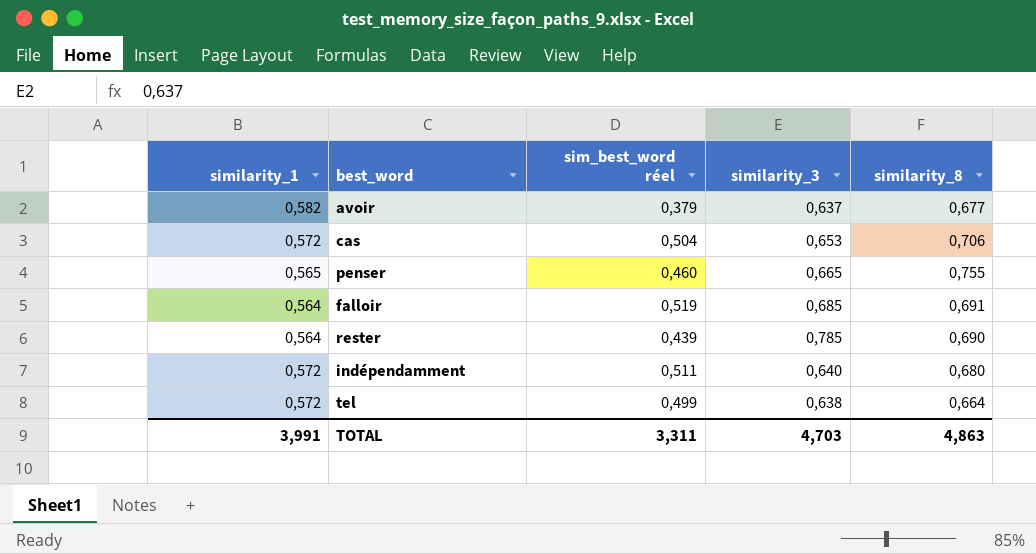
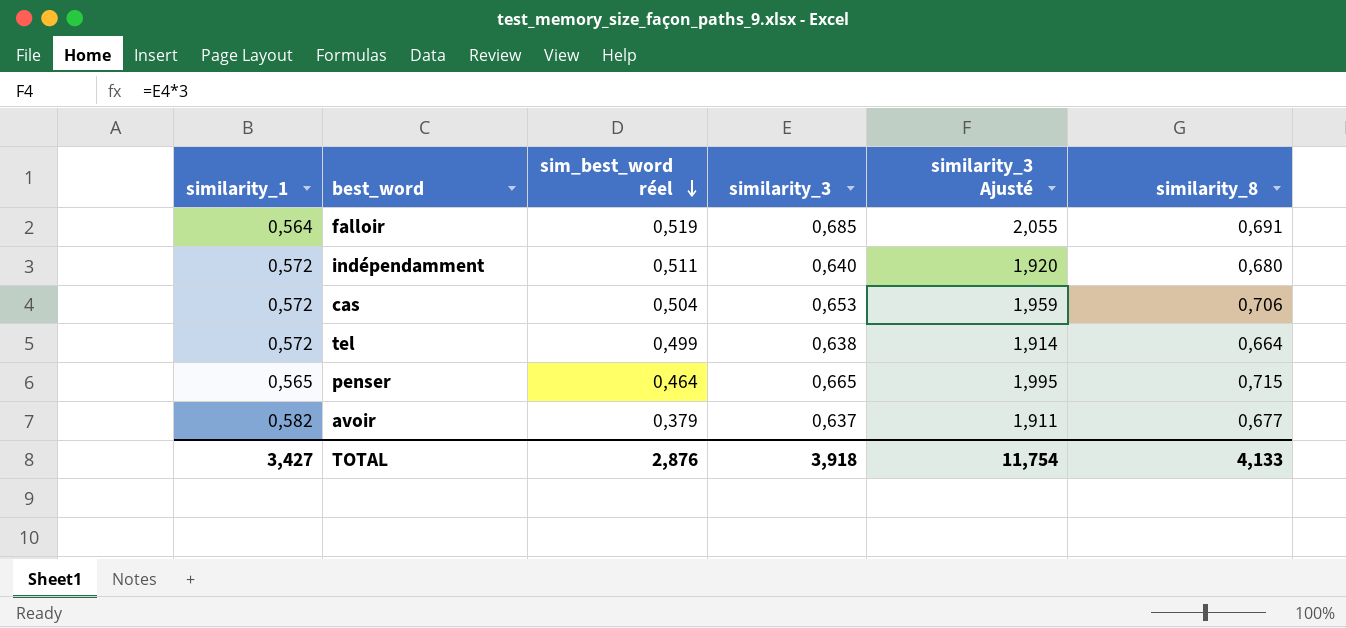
row order: none -> sim_best_word réel descending
column similarity_3 Ajusté | formula: none -> [similarity_3] * 3
row rester: 0,564 | 0,439 | 0,785 | 0,690 -> none
penser | sim_best_word réel: 0,460 -> 0,464
penser | similarity_8: 0,755 -> 0,715
TOTAL | similarity_1: 3,991 -> 3,427
TOTAL | sim_best_word réel: 3,311 -> 2,876
TOTAL | similarity_3: 4,703 -> 3,918
TOTAL | similarity_8: 4,863 -> 4,133

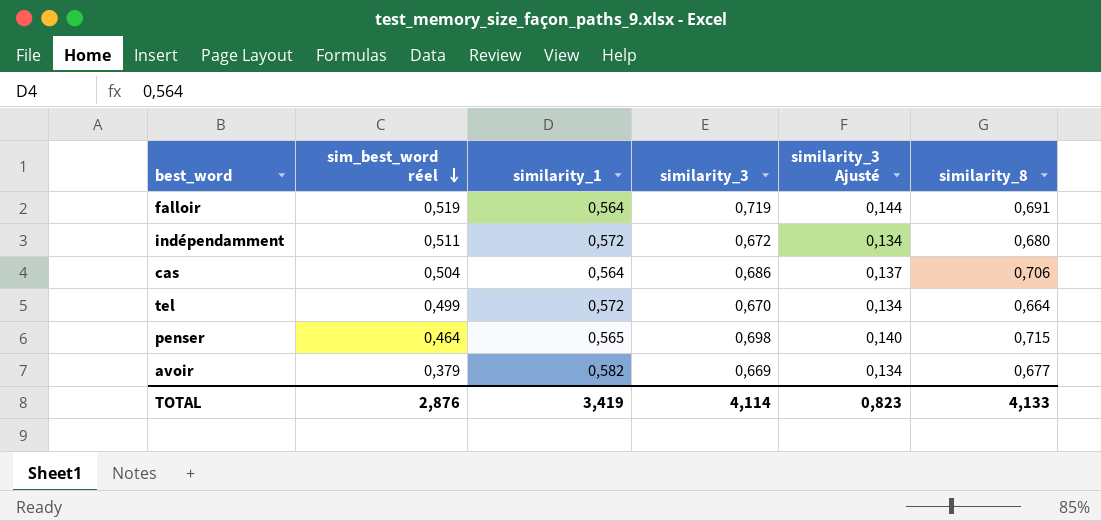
column similarity_1 | position: 1 -> 3
column similarity_3 Ajusté | formula: [similarity_3] * 3 -> [similarity_3] * 0,2
falloir | similarity_3: 0,685 -> 0,719
indépendamment | similarity_3: 0,640 -> 0,672
cas | similarity_1: 0,572 -> 0,564
cas | similarity_3: 0,653 -> 0,686
tel | similarity_3: 0,638 -> 0,670
penser | similarity_3: 0,665 -> 0,698
avoir | similarity_3: 0,637 -> 0,669
TOTAL | similarity_1: 3,427 -> 3,419
TOTAL | similarity_3: 3,918 -> 4,114
TOTAL | similarity_3 Ajusté: 11,754 -> 0,823

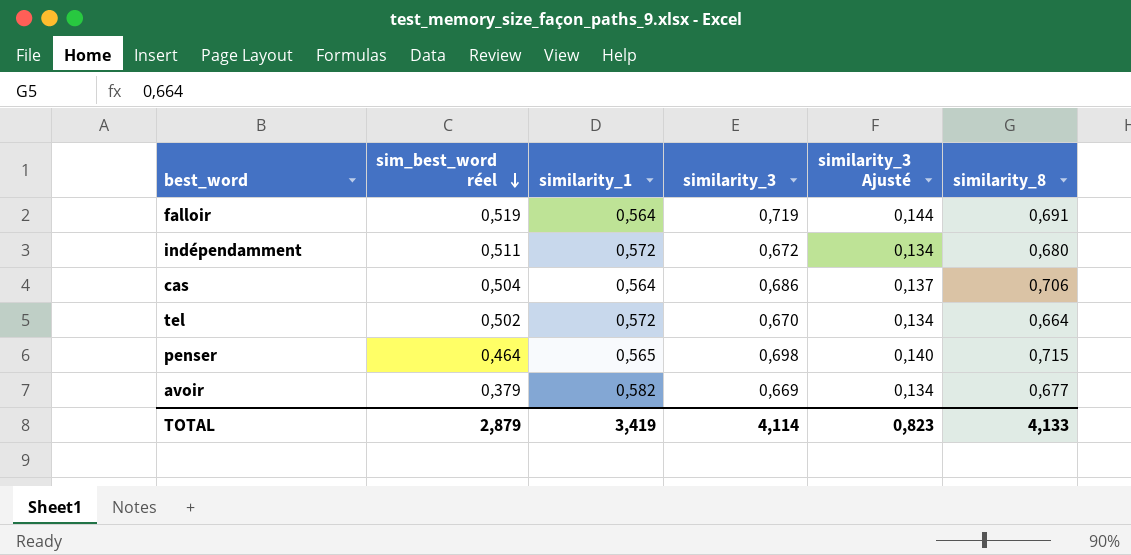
tel | sim_best_word réel: 0,499 -> 0,502
TOTAL | sim_best_word réel: 2,876 -> 2,879

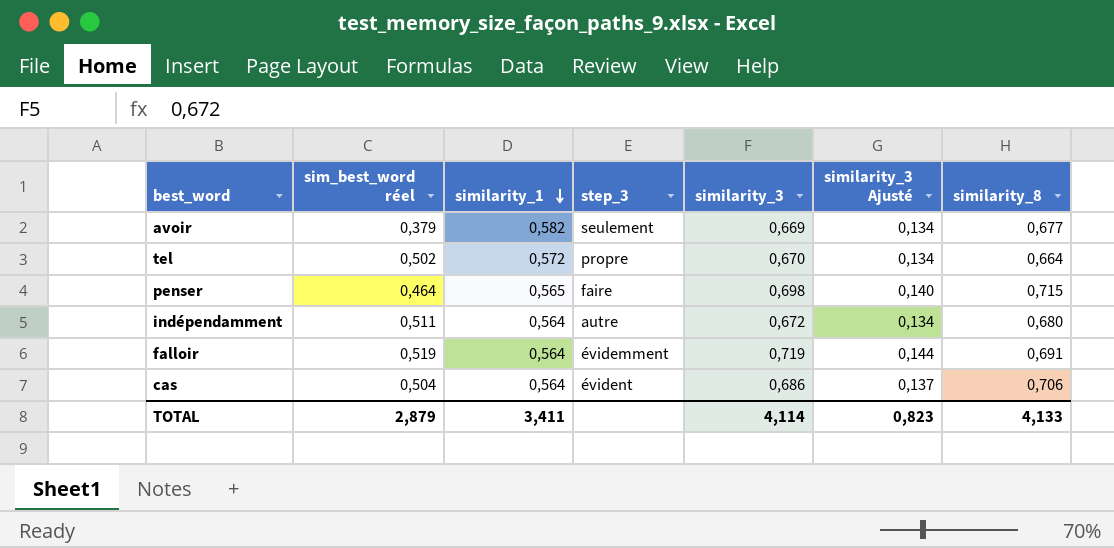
row order: sim_best_word réel descending -> similarity_1 descending
column step_3 | position: none -> 4
indépendamment | similarity_1: 0,572 -> 0,564
TOTAL | similarity_1: 3,419 -> 3,411

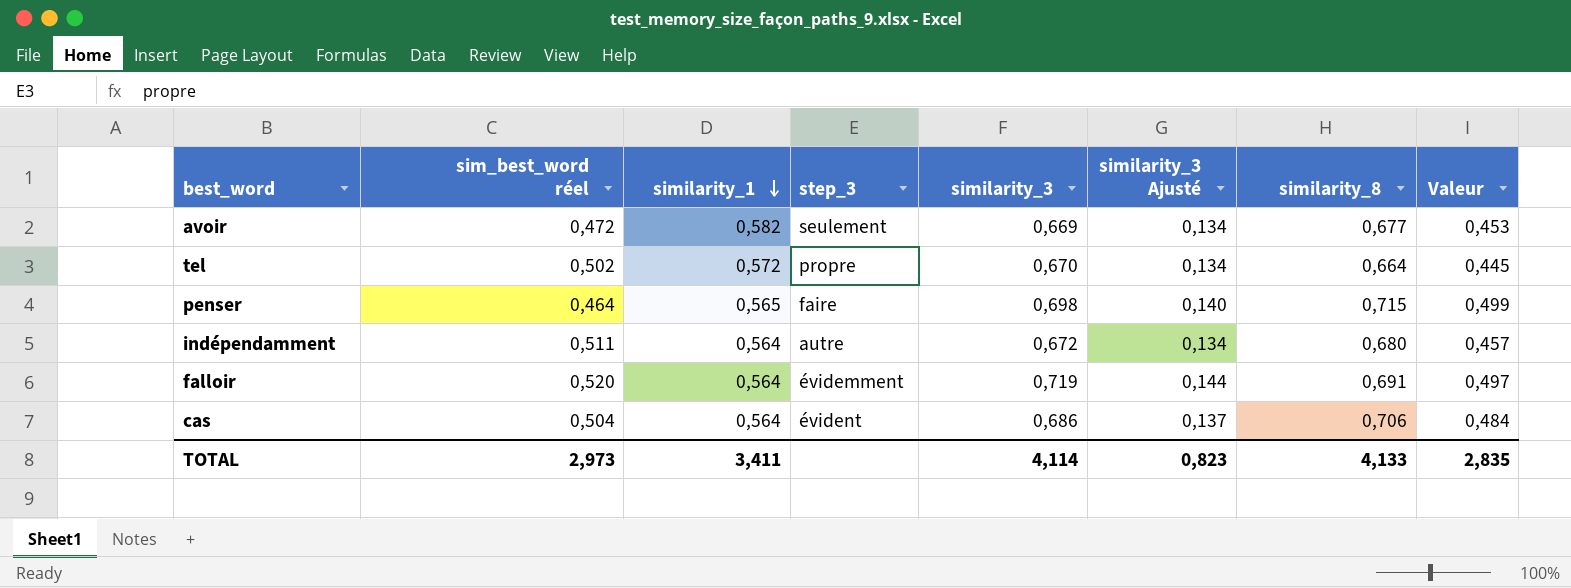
column Valeur | formula: none -> [similarity_3] * [similarity_8]
avoir | sim_best_word réel: 0,379 -> 0,472
falloir | sim_best_word réel: 0,519 -> 0,520
TOTAL | sim_best_word réel: 2,879 -> 2,973

